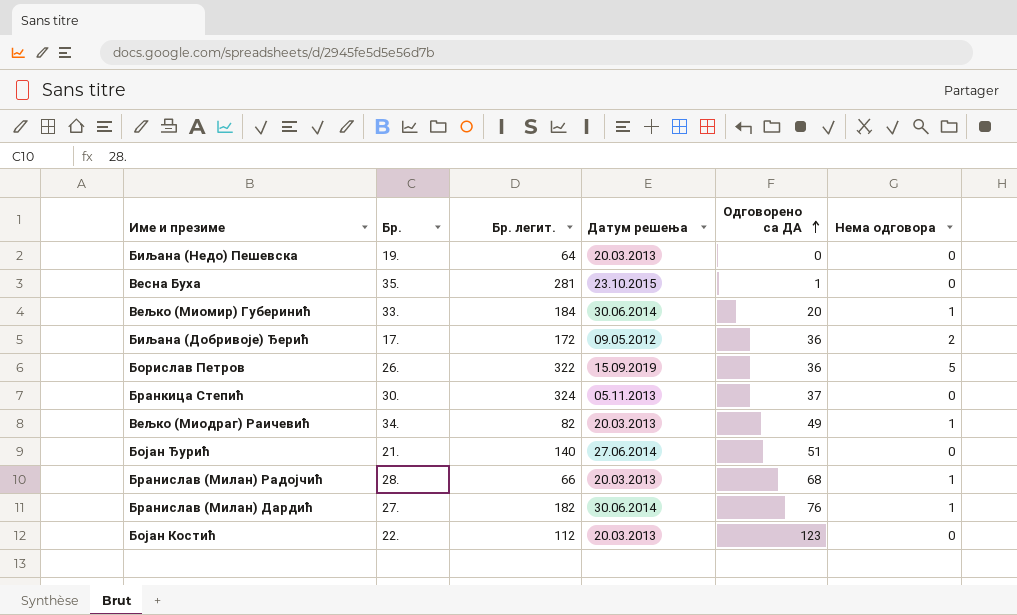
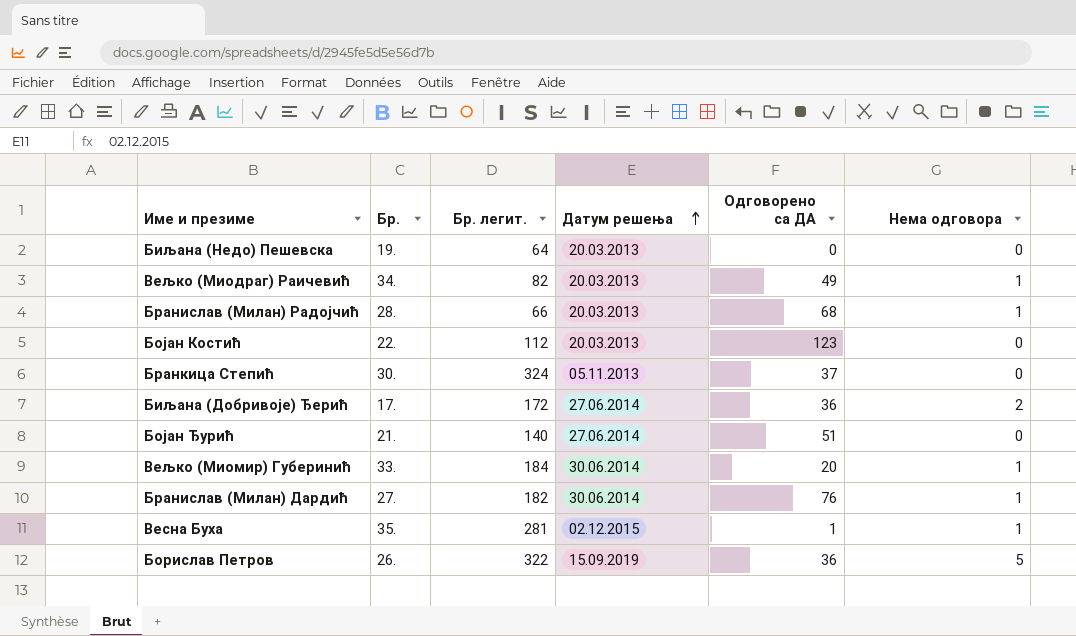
row order: Одговорено са ДА ascending -> Датум решења ascending
Биљана (Добривоје) Ђерић | Датум решења: 09.05.2012 -> 27.06.2014
Весна Буха | Датум решења: 23.10.2015 -> 02.12.2015
Весна Буха | Нема одговора: 0 -> 1

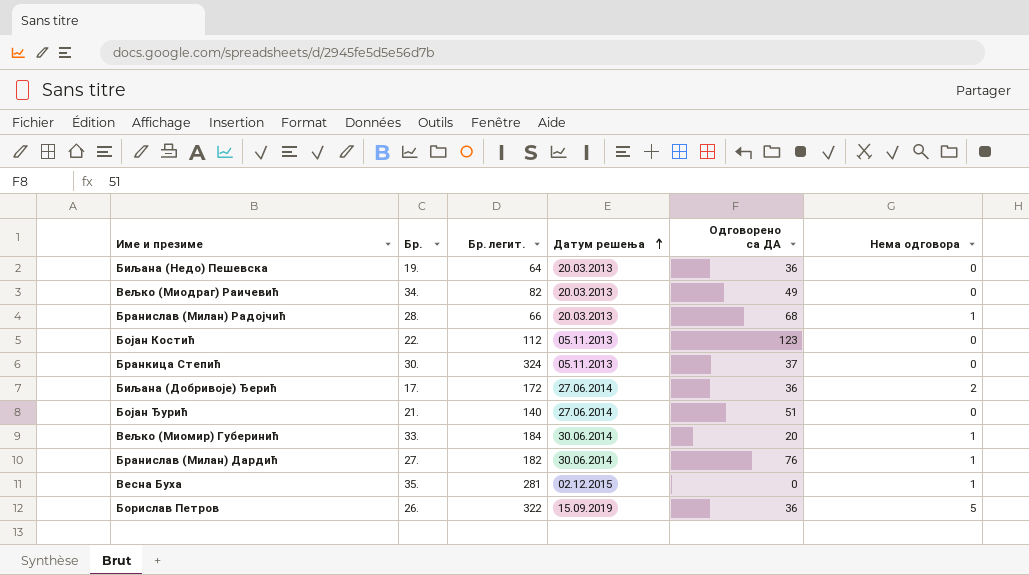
Биљана (Недо) Пешевска | Одговорено са ДА: 0 -> 36
Вељко (Миодраг) Раичевић | Нема одговора: 1 -> 0
Бојан Костић | Датум решења: 20.03.2013 -> 05.11.2013
Весна Буха | Одговорено са ДА: 1 -> 0

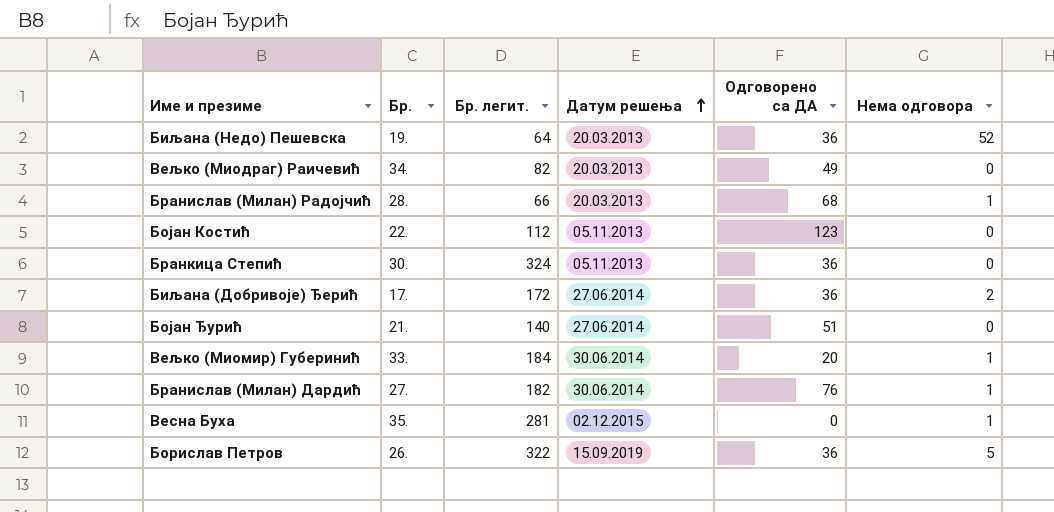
Биљана (Недо) Пешевска | Нема одговора: 0 -> 52
Бранкица Степић | Одговорено са ДА: 37 -> 36

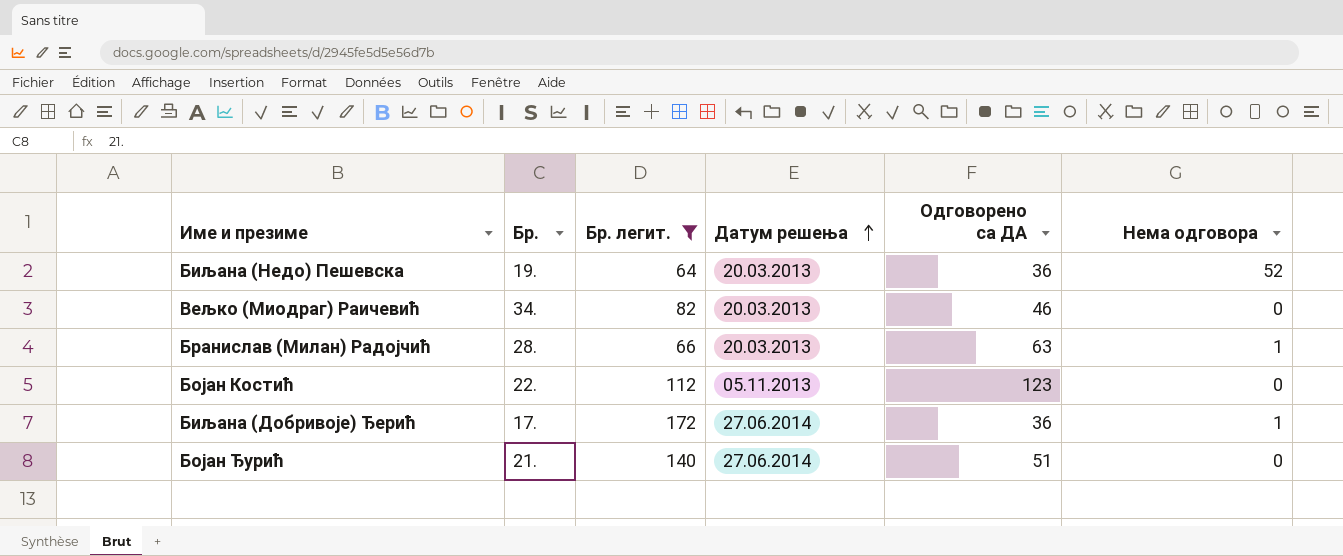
filter: none -> Бр. легит. <= 172
Вељко (Миодраг) Раичевић | Одговорено са ДА: 49 -> 46
Бранислав (Милан) Радојчић | Одговорено са ДА: 68 -> 63
Биљана (Добривоје) Ђерић | Нема одговора: 2 -> 1

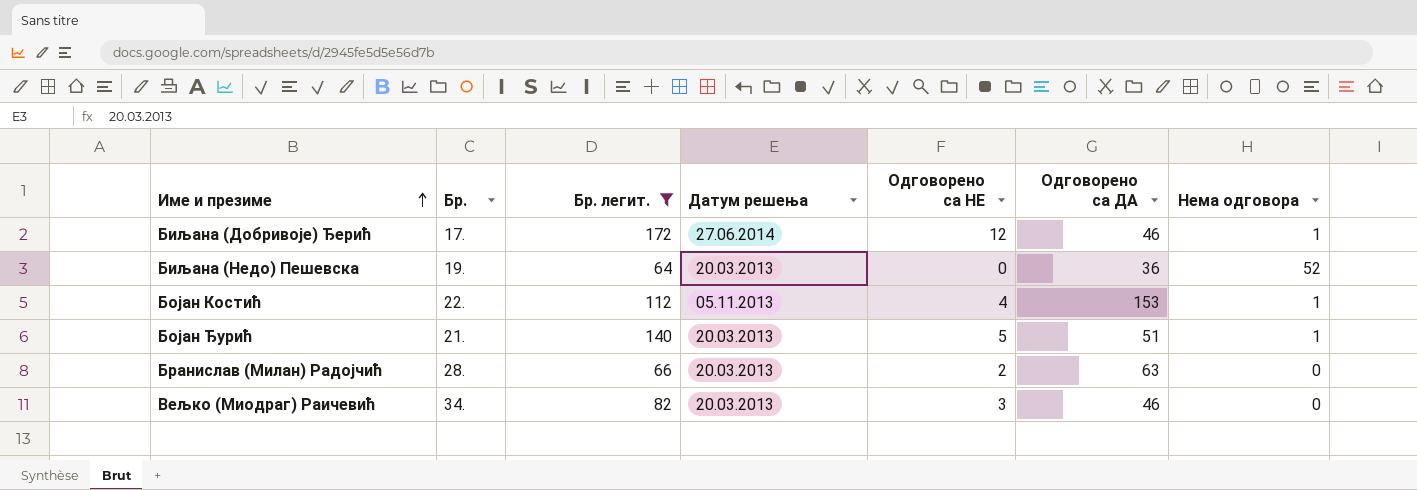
row order: Датум решења ascending -> Име и презиме ascending
column Одговорено са НЕ | position: none -> 5
Биљана (Добривоје) Ђерић | Одговорено са ДА: 36 -> 46
Бојан Костић | Одговорено са ДА: 123 -> 153
Бојан Костић | Нема одговора: 0 -> 1
Бојан Ђурић | Датум решења: 27.06.2014 -> 20.03.2013
Бојан Ђурић | Нема одговора: 0 -> 1
Бранислав (Милан) Радојчић | Нема одговора: 1 -> 0

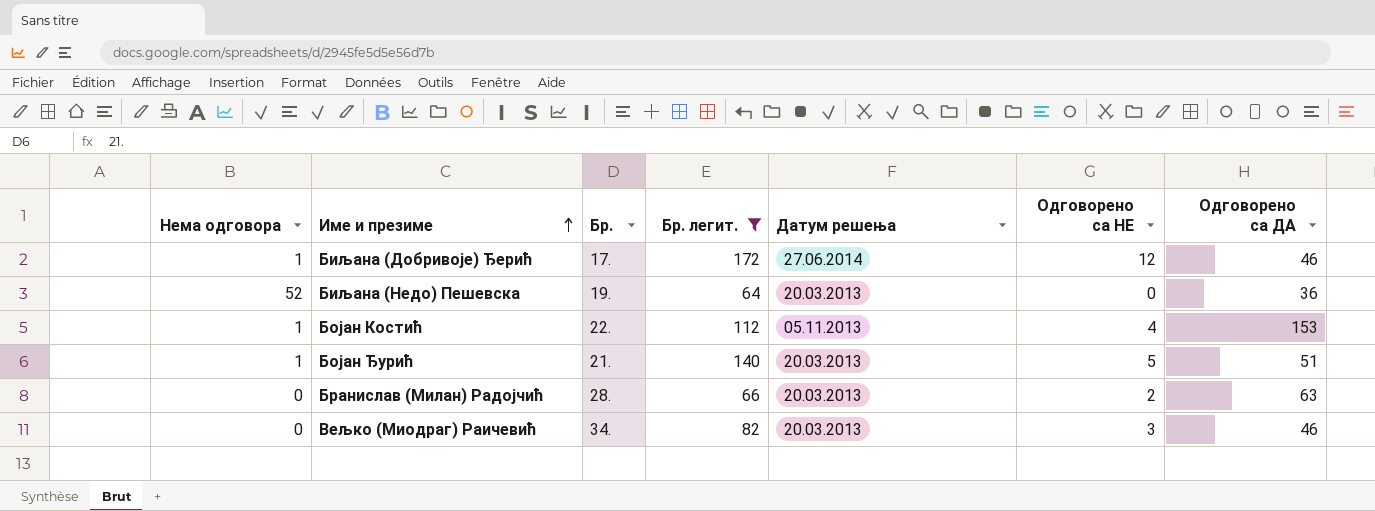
column Нема одговора | position: 7 -> 1

